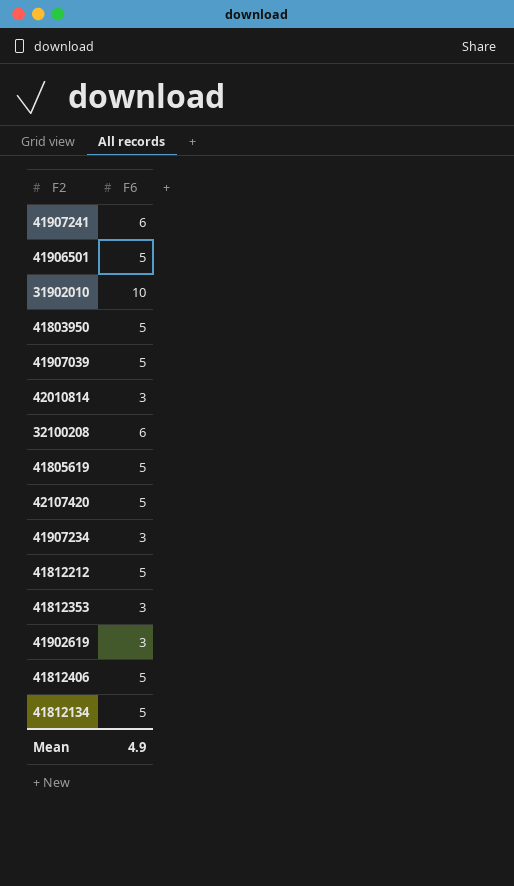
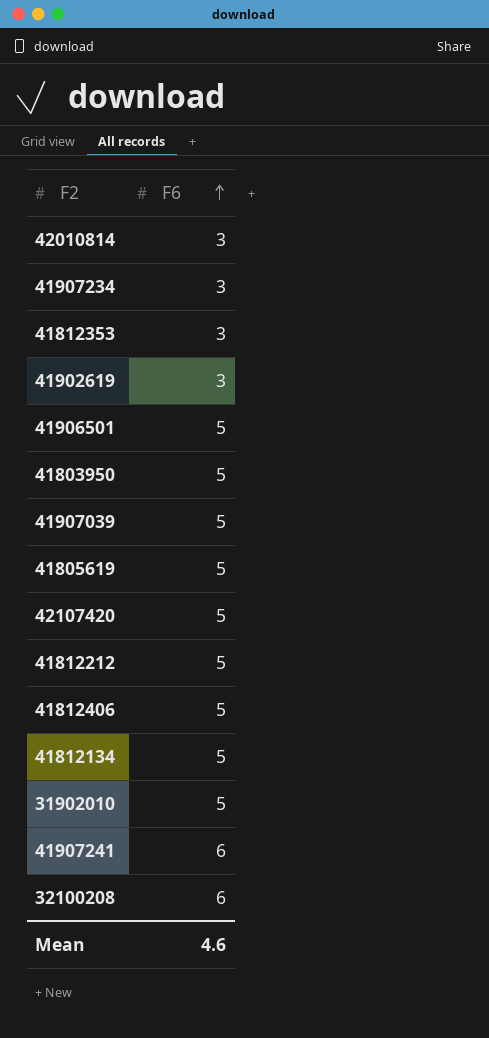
row order: none -> F6 ascending
31902010 | F6: 10 -> 5
Mean | F6: 4.9 -> 4.6

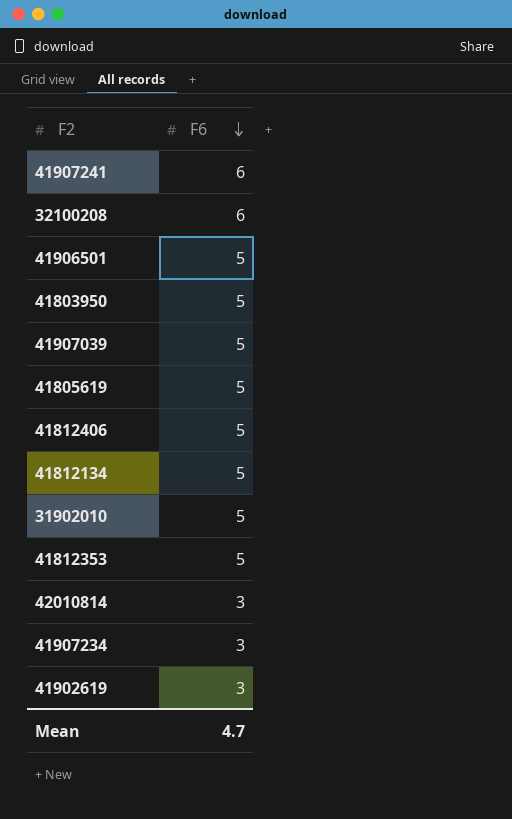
row order: F6 ascending -> F6 descending
row 42107420: 5 -> none
row 41812212: 5 -> none
41812353 | F6: 3 -> 5
Mean | F6: 4.6 -> 4.7

